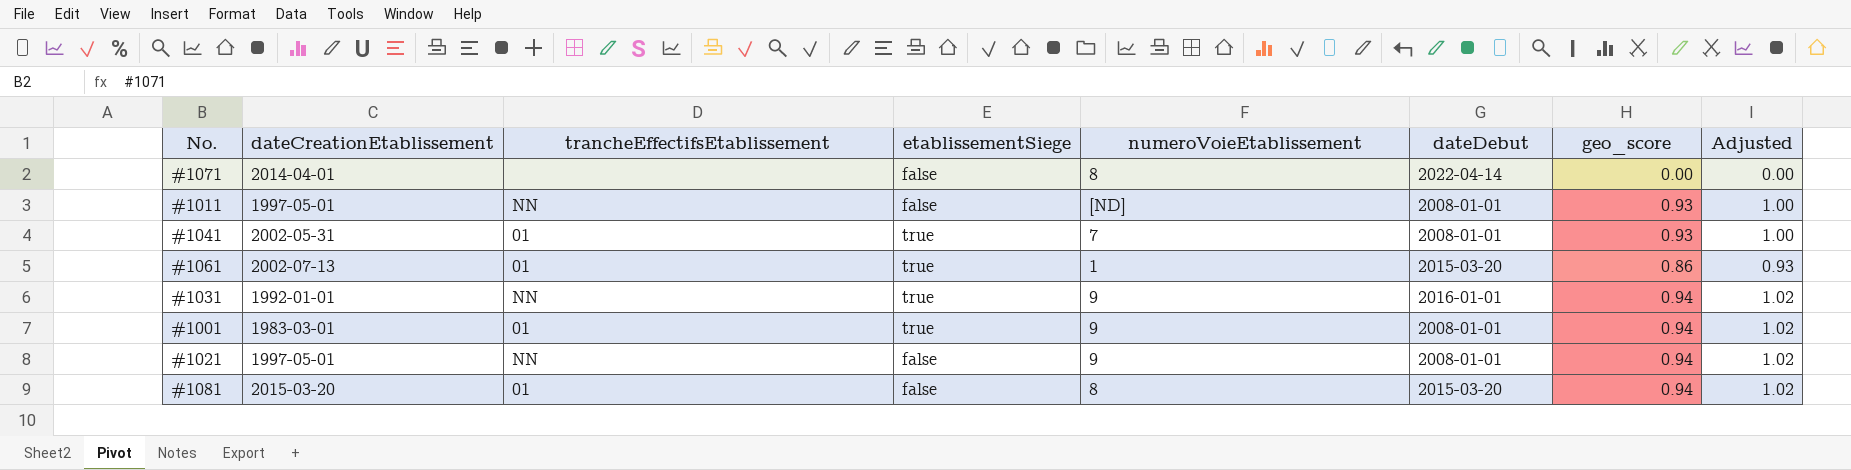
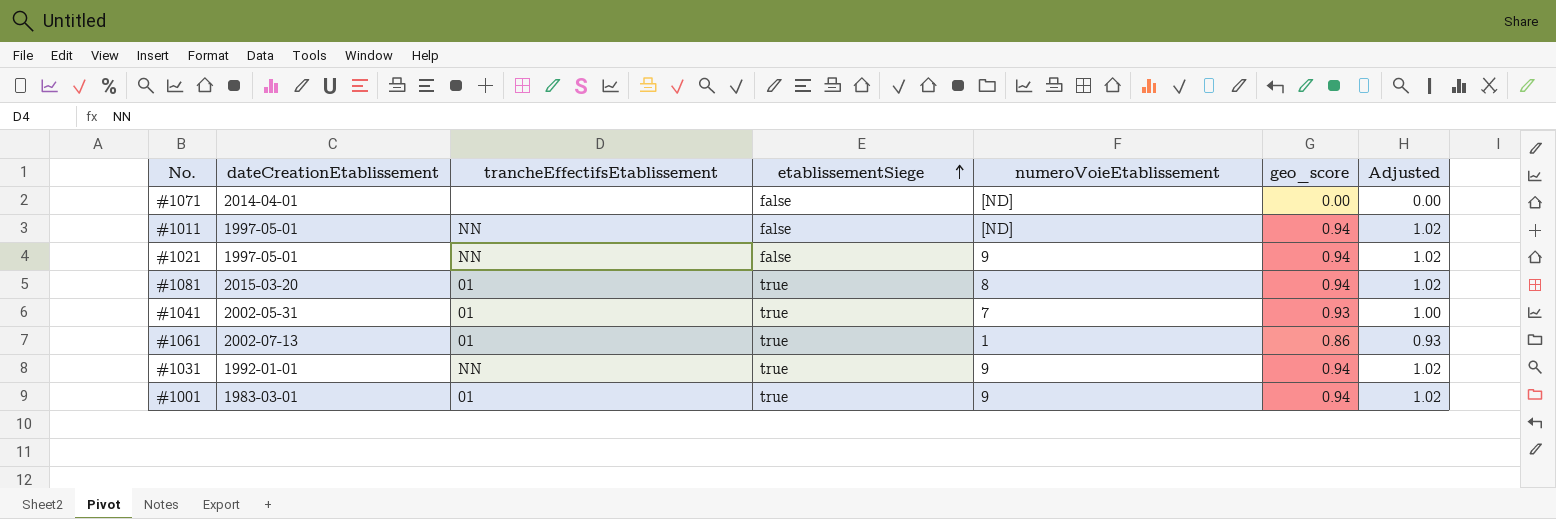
row order: none -> etablissementSiege ascending
column dateDebut | position: 6 -> none
#1071 | numeroVoieEtablissement: 8 -> [ND]
#1011 | geo_score: 0.93 -> 0.94
#1011 | Adjusted: 1.00 -> 1.02
#1081 | etablissementSiege: false -> true

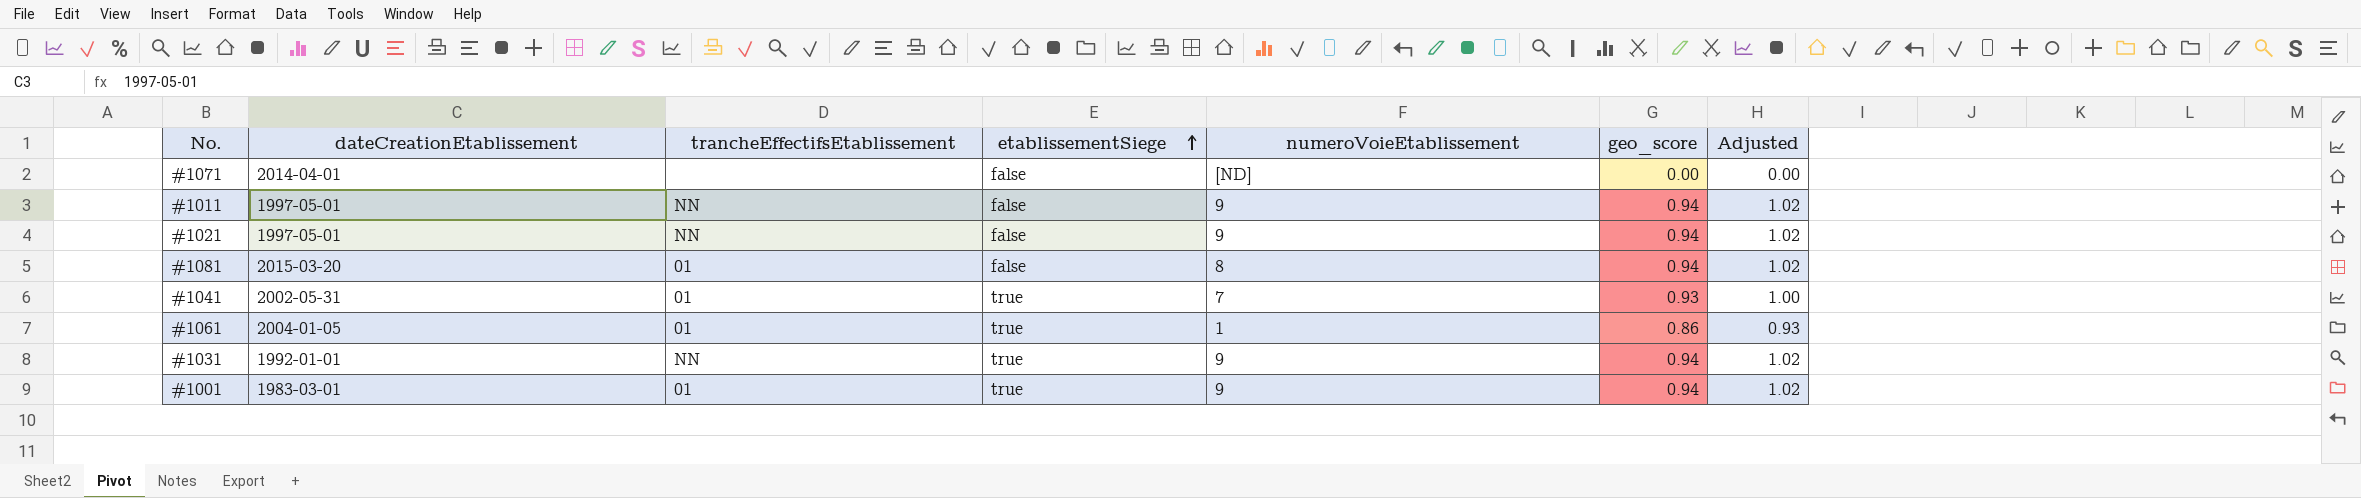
#1011 | numeroVoieEtablissement: [ND] -> 9
#1081 | etablissementSiege: true -> false
#1061 | dateCreationEtablissement: 2002-07-13 -> 2004-01-05

